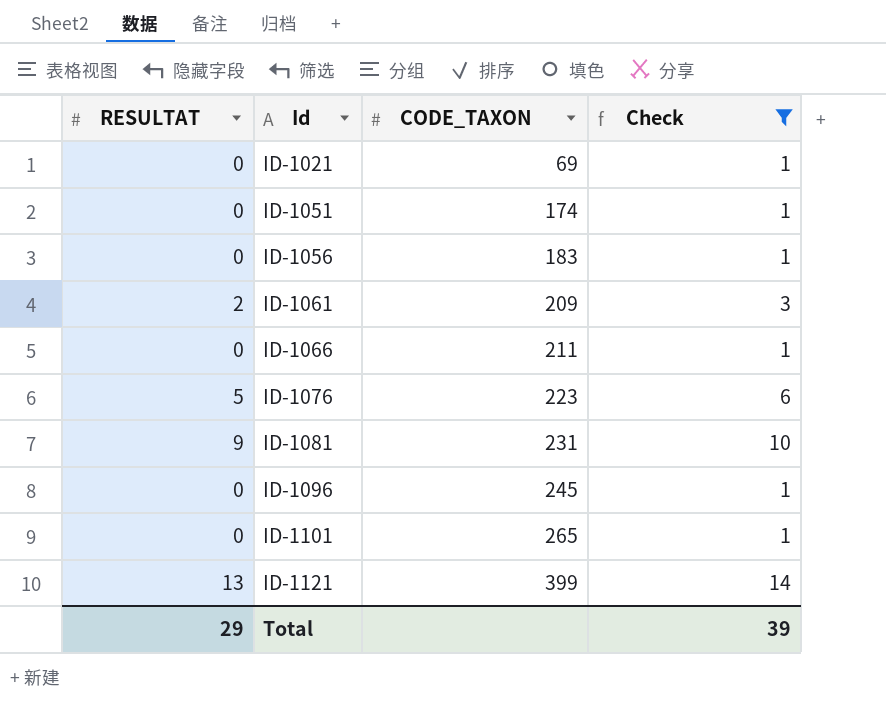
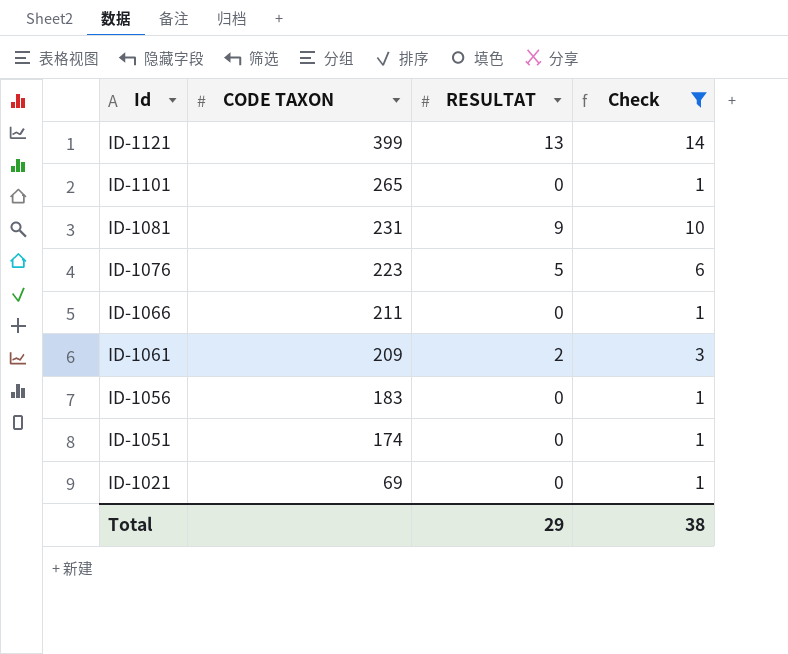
row order: Id ascending -> Id descending
column name: CODE_TAXON -> CODE TAXON
column RESULTAT | position: 1 -> 3
row ID-1096: 0 | 245 | 1 -> none
Total | Check: 39 -> 38

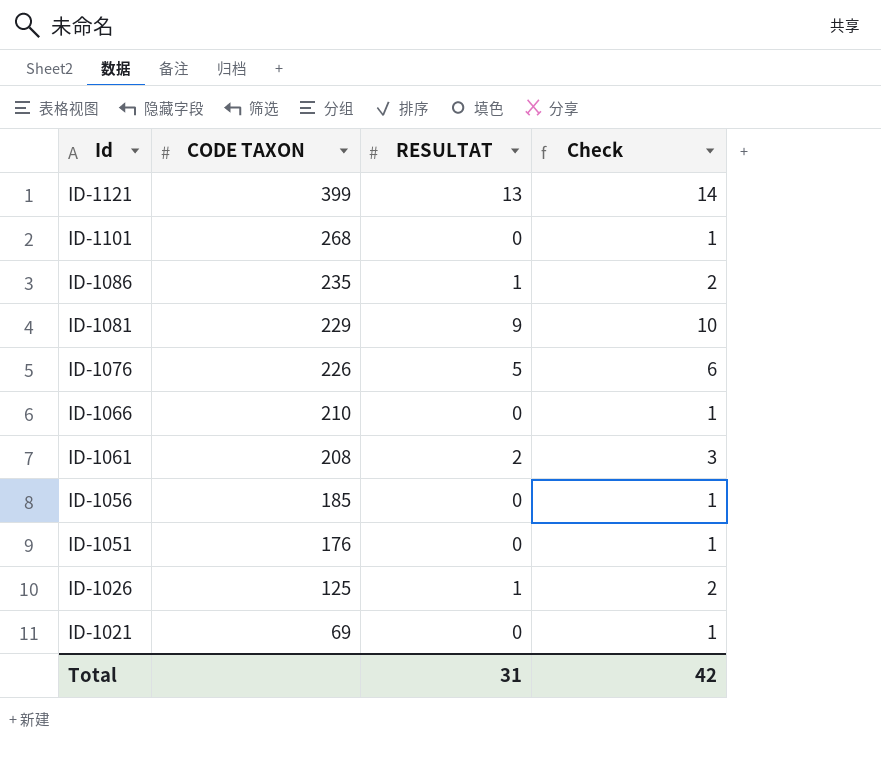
filter: Check != 2 -> none
ID-1101 | CODE TAXON: 265 -> 268
ID-1081 | CODE TAXON: 231 -> 229
ID-1076 | CODE TAXON: 223 -> 226
ID-1066 | CODE TAXON: 211 -> 210
ID-1061 | CODE TAXON: 209 -> 208
ID-1056 | CODE TAXON: 183 -> 185
ID-1051 | CODE TAXON: 174 -> 176
Total | RESULTAT: 29 -> 31
Total | Check: 38 -> 42

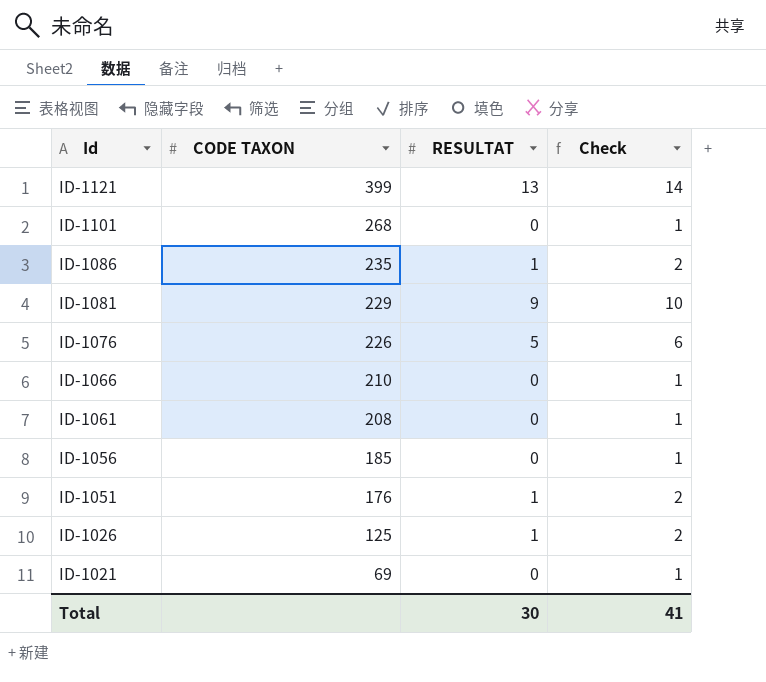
ID-1061 | RESULTAT: 2 -> 0
ID-1061 | Check: 3 -> 1
ID-1051 | RESULTAT: 0 -> 1
ID-1051 | Check: 1 -> 2
Total | RESULTAT: 31 -> 30
Total | Check: 42 -> 41

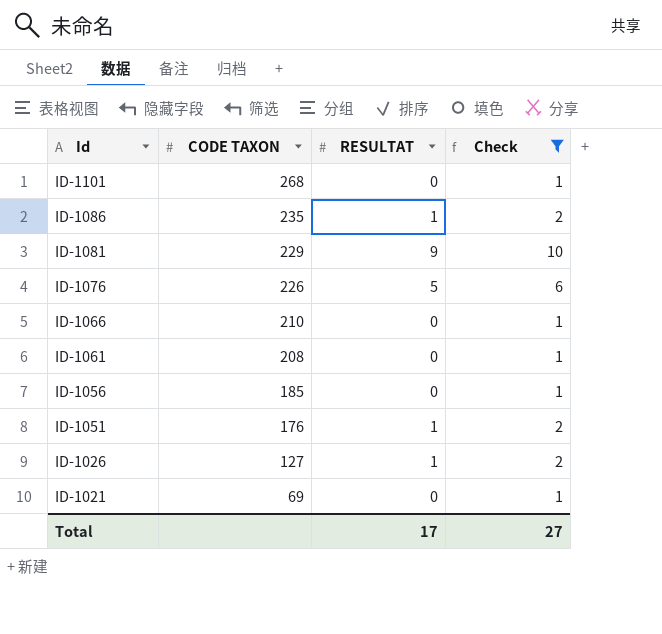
filter: none -> Check != 14
ID-1026 | CODE TAXON: 125 -> 127
Total | RESULTAT: 30 -> 17
Total | Check: 41 -> 27

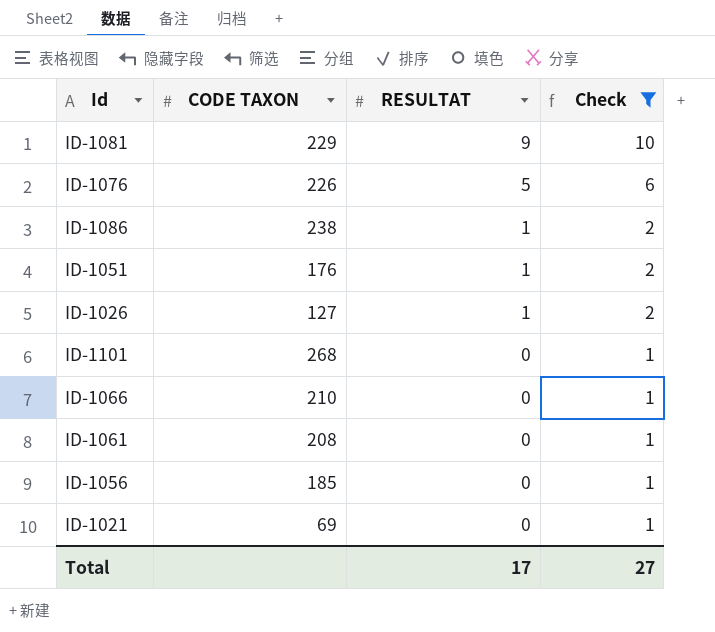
row order: Id descending -> RESULTAT descending
ID-1086 | CODE TAXON: 235 -> 238

